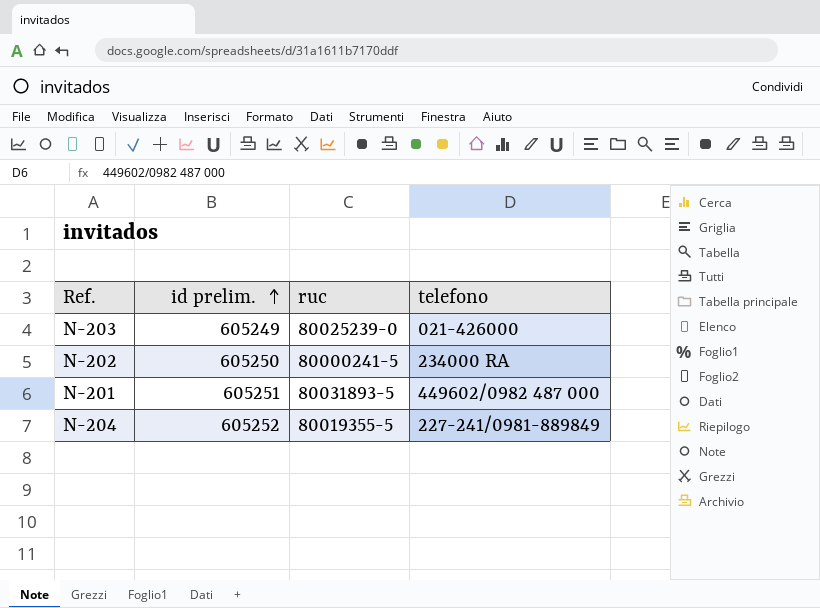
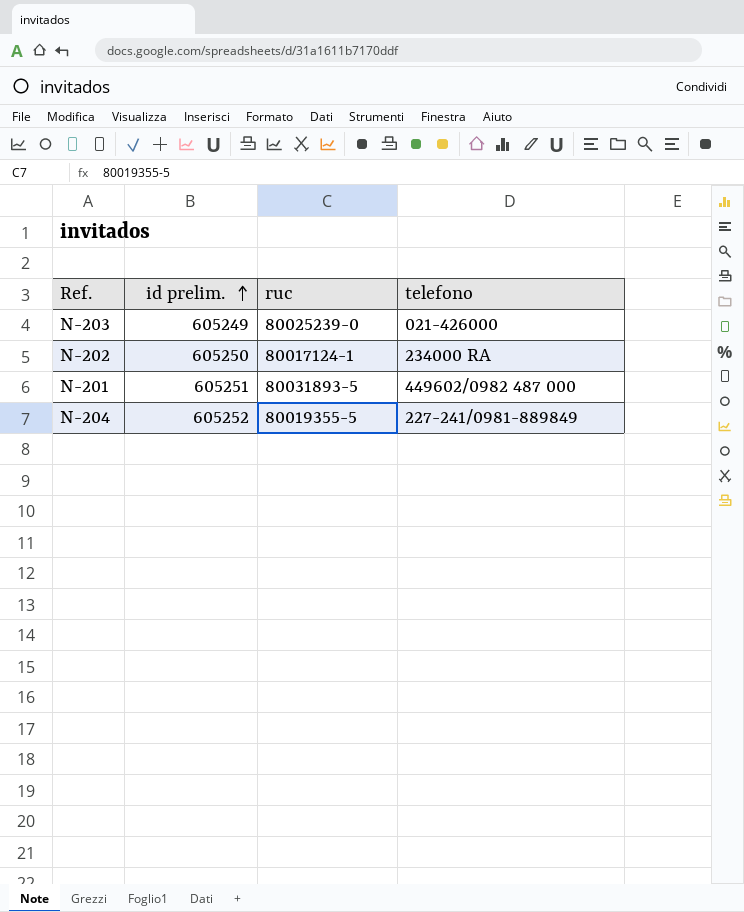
N-202 | ruc: 80000241-5 -> 80017124-1

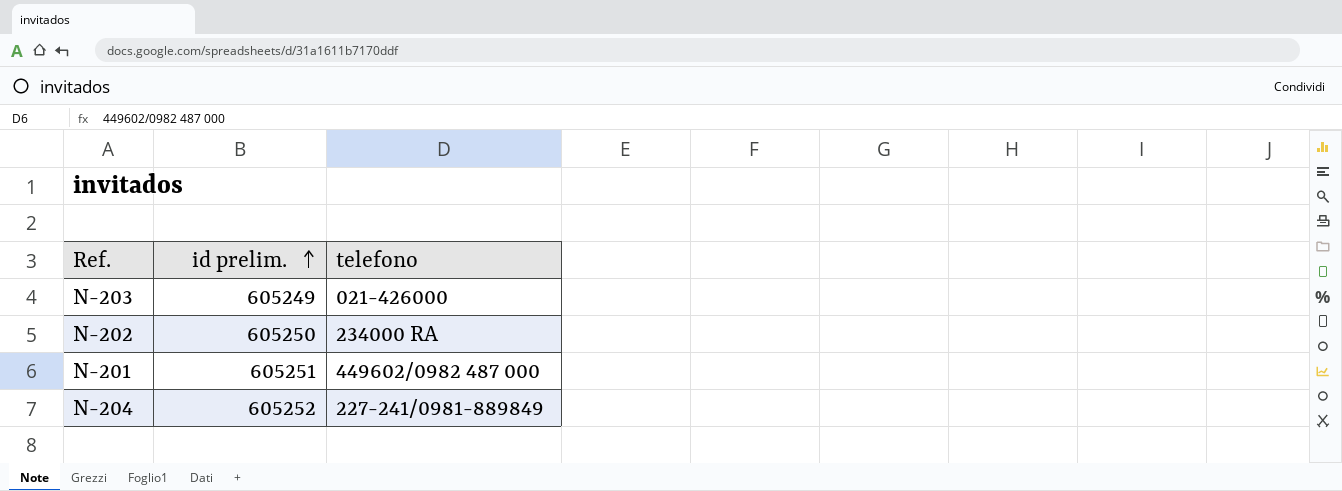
column ruc | position: 3 -> none

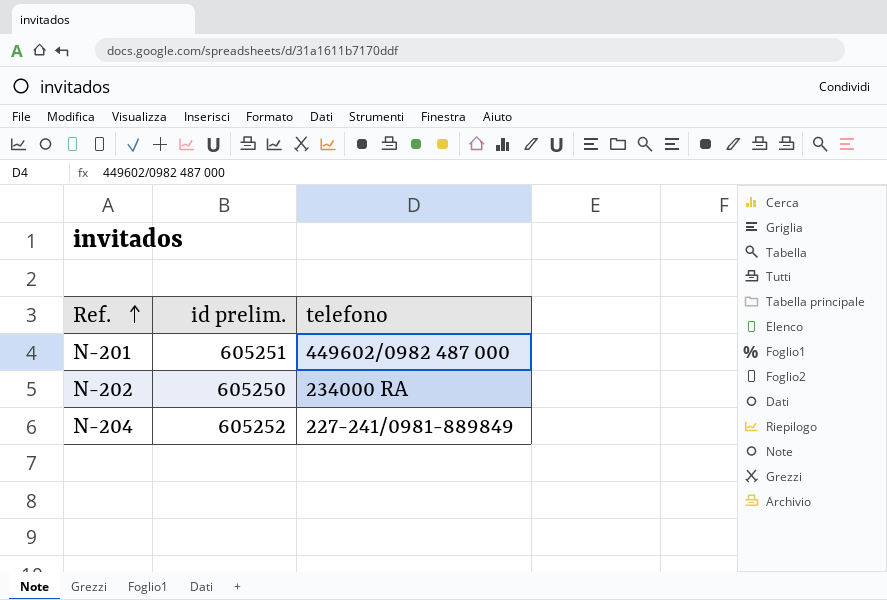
row order: id prelim. ascending -> Ref. ascending
row N-203: 605249 | 021-426000 -> none

